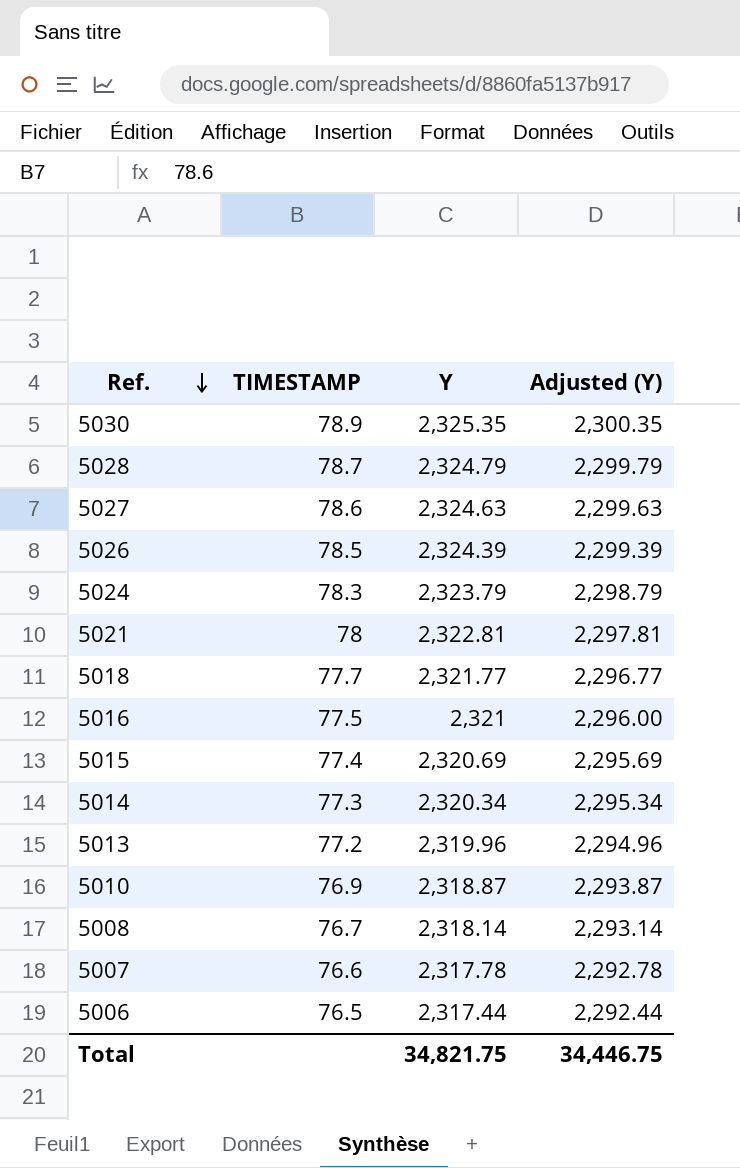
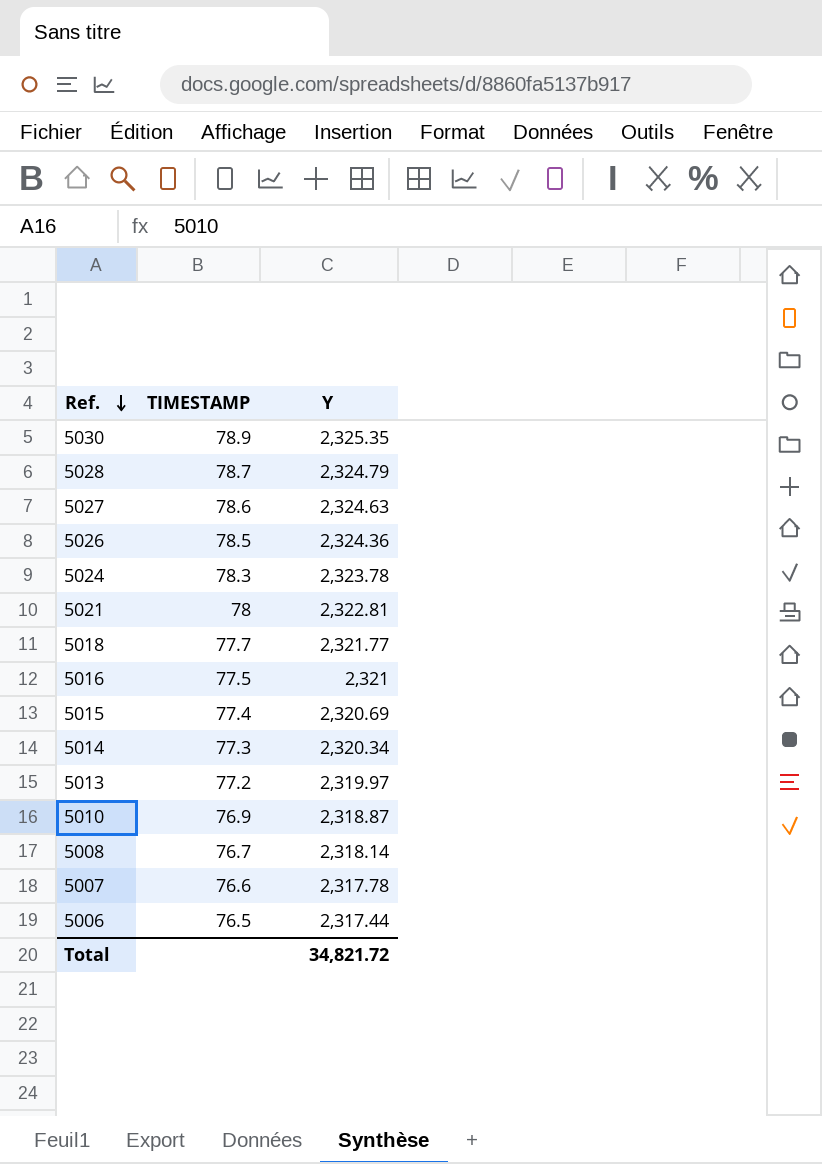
column Adjusted (Y) | formula: [Y] - 25 -> none
5026 | Y: 2,324.39 -> 2,324.36
5024 | Y: 2,323.79 -> 2,323.78
5013 | Y: 2,319.96 -> 2,319.97
Total | Y: 34,821.75 -> 34,821.72

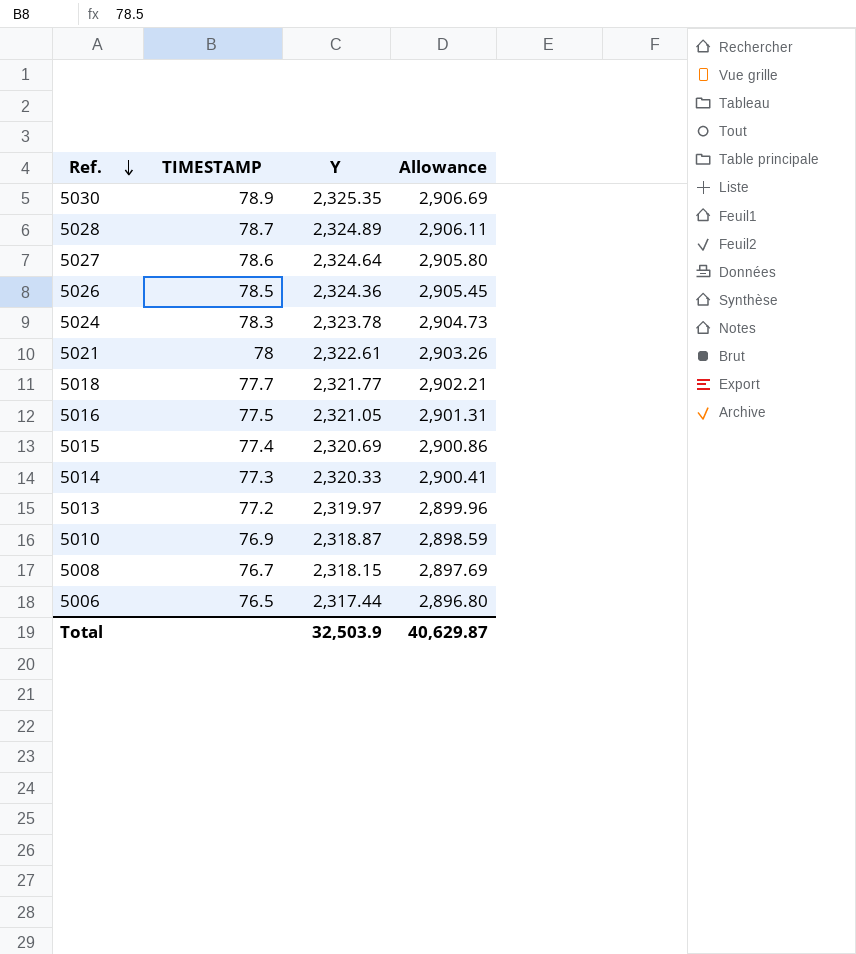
column Allowance | formula: none -> [Y] * 1.25
row 5007: 76.6 | 2,317.78 -> none
5028 | Y: 2,324.79 -> 2,324.89
5027 | Y: 2,324.63 -> 2,324.64
5021 | Y: 2,322.81 -> 2,322.61
5016 | Y: 2,321 -> 2,321.05
5014 | Y: 2,320.34 -> 2,320.33
5008 | Y: 2,318.14 -> 2,318.15
Total | Y: 34,821.72 -> 32,503.9

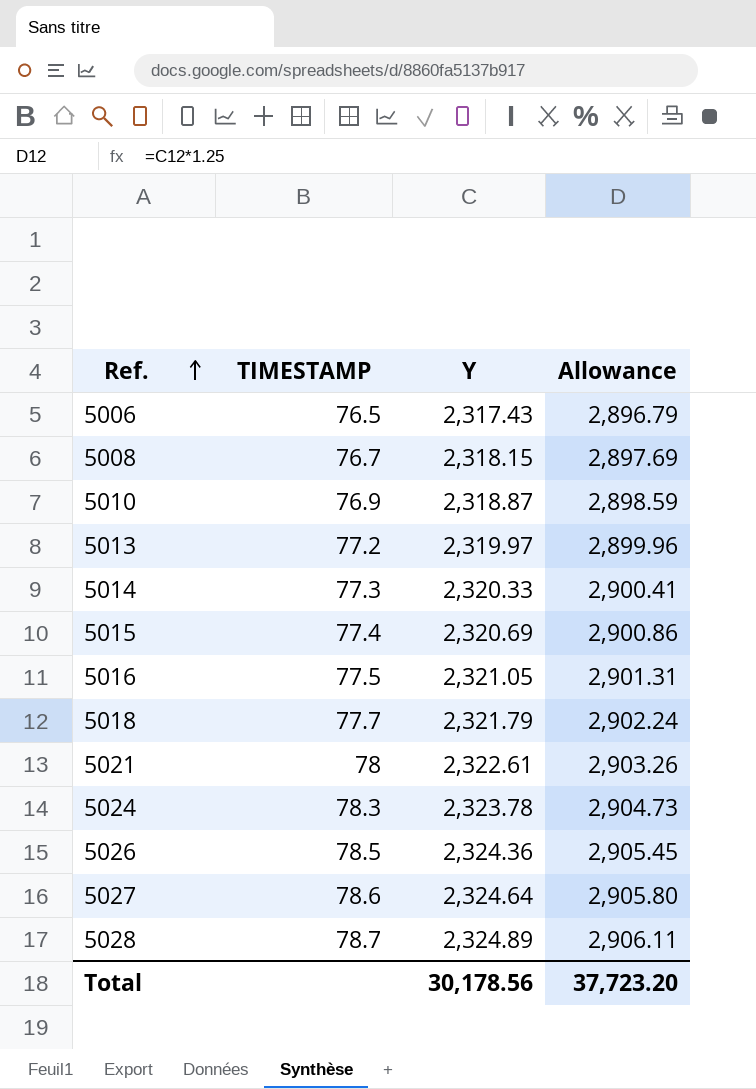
row order: Ref. descending -> Ref. ascending
row 5030: 78.9 | 2,325.35 | 2,906.69 -> none
5006 | Y: 2,317.44 -> 2,317.43
5006 | Allowance: 2,896.80 -> 2,896.79
5018 | Y: 2,321.77 -> 2,321.79
5018 | Allowance: 2,902.21 -> 2,902.24
Total | Y: 32,503.9 -> 30,178.56
Total | Allowance: 40,629.87 -> 37,723.20

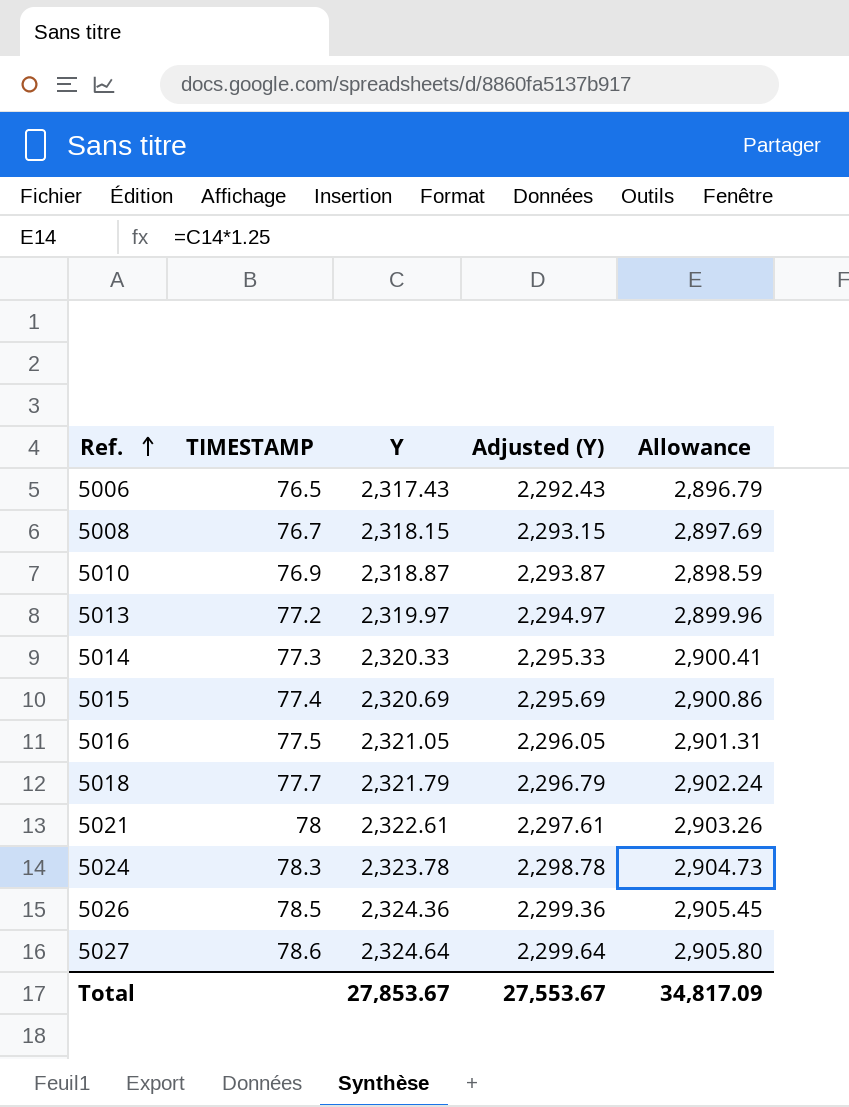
column Adjusted (Y) | formula: none -> [Y] - 25
row 5028: 78.7 | 2,324.89 | 2,906.11 -> none
Total | Y: 30,178.56 -> 27,853.67
Total | Allowance: 37,723.20 -> 34,817.09

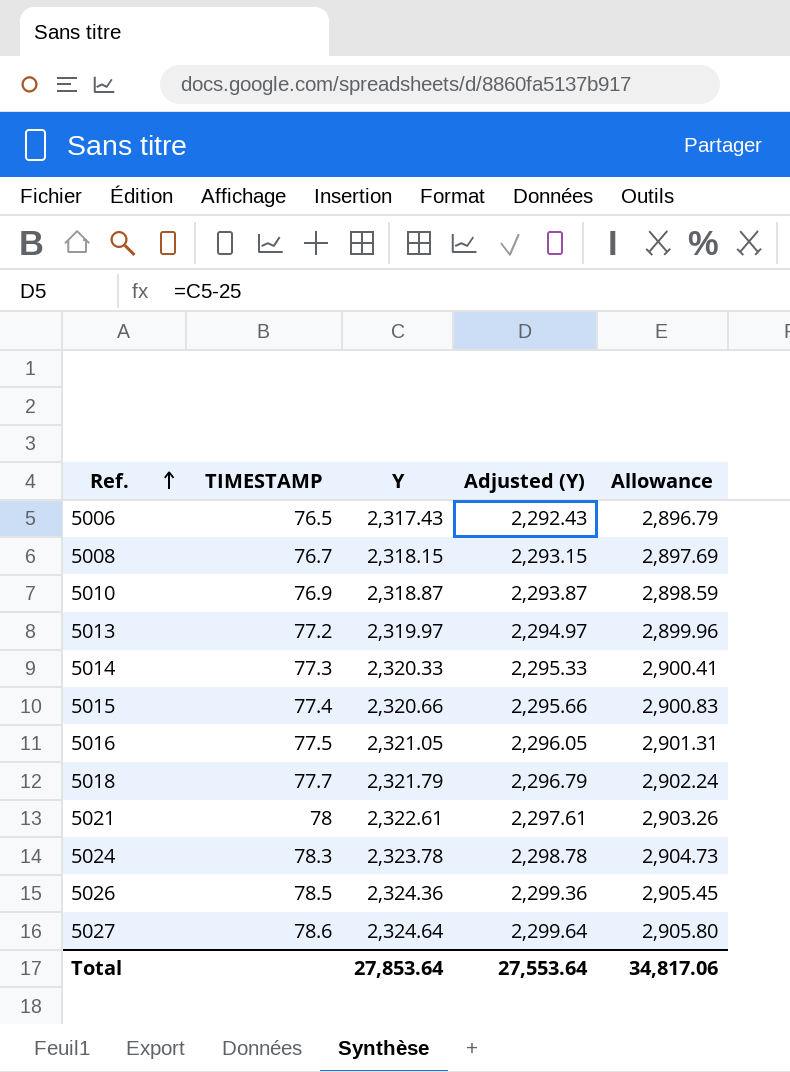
5015 | Y: 2,320.69 -> 2,320.66
5015 | Adjusted (Y): 2,295.69 -> 2,295.66
5015 | Allowance: 2,900.86 -> 2,900.83
Total | Y: 27,853.67 -> 27,853.64
Total | Adjusted (Y): 27,553.67 -> 27,553.64
Total | Allowance: 34,817.09 -> 34,817.06

